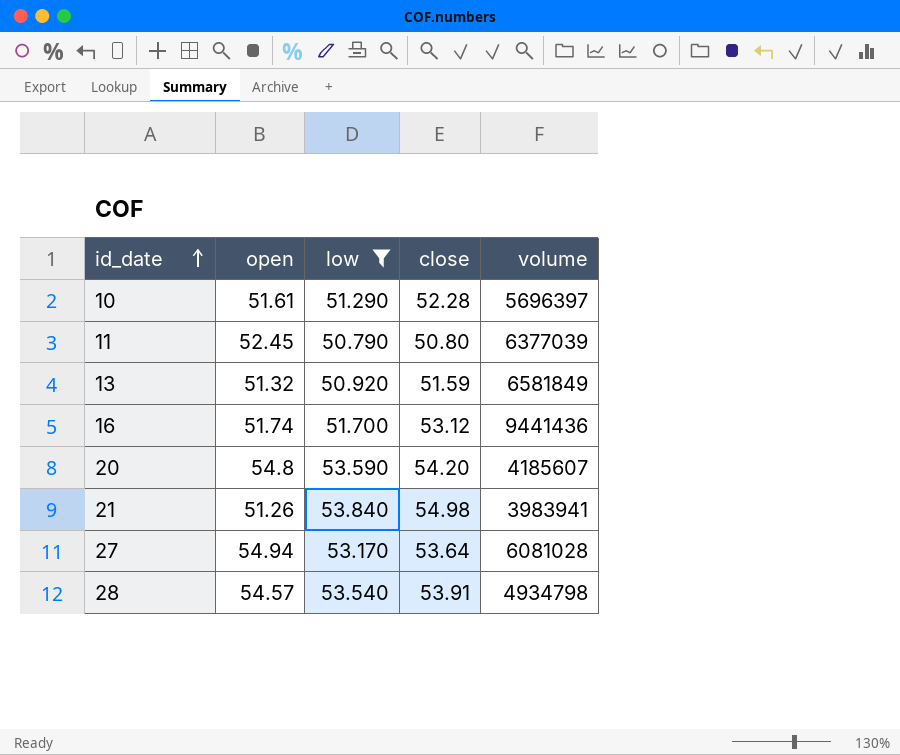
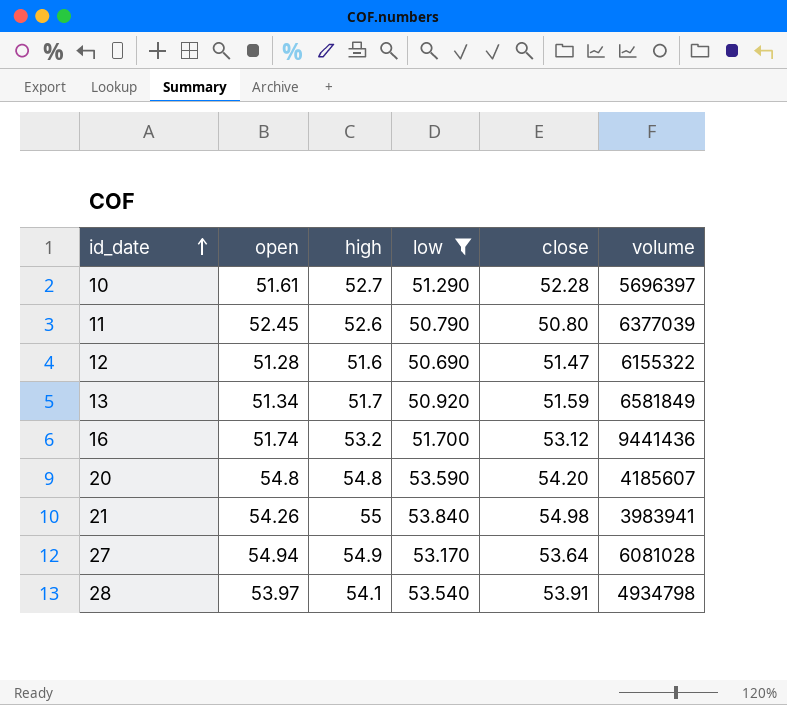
column high | position: none -> 3
row 12: none -> 51.28 | 51.6 | 50.690 | 51.47 | 6155322
13 | open: 51.32 -> 51.34
21 | open: 51.26 -> 54.26
28 | open: 54.57 -> 53.97

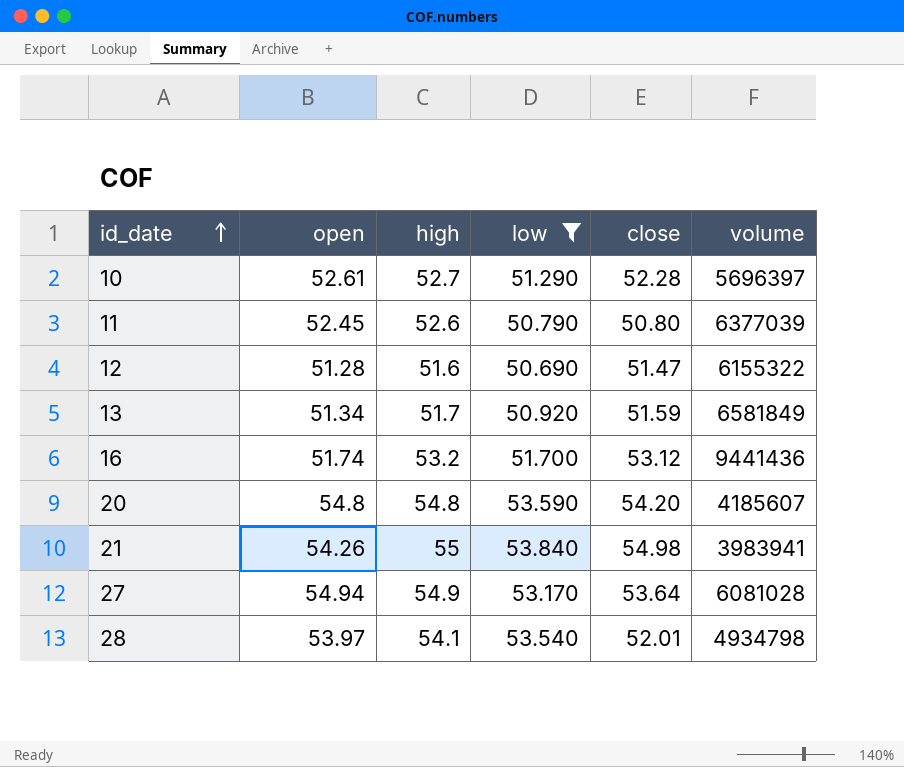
10 | open: 51.61 -> 52.61
28 | close: 53.91 -> 52.01

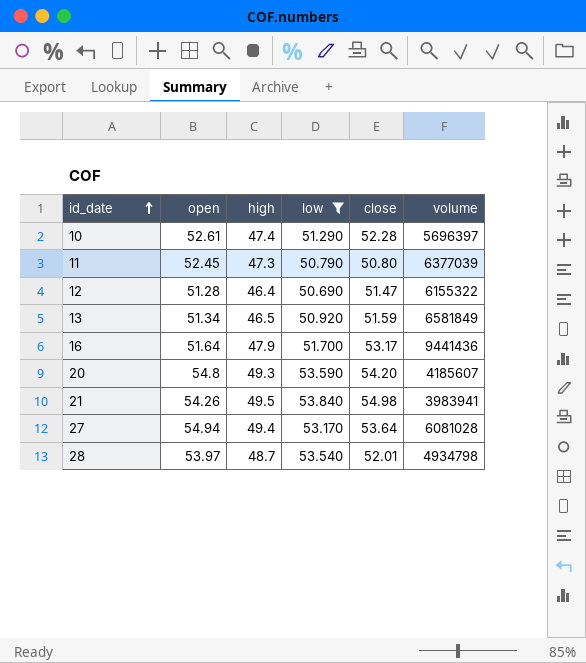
10 | high: 52.7 -> 47.4
11 | high: 52.6 -> 47.3
12 | high: 51.6 -> 46.4
13 | high: 51.7 -> 46.5
16 | open: 51.74 -> 51.64
16 | high: 53.2 -> 47.9
16 | close: 53.12 -> 53.17
20 | high: 54.8 -> 49.3
21 | high: 55 -> 49.5
27 | high: 54.9 -> 49.4
28 | high: 54.1 -> 48.7

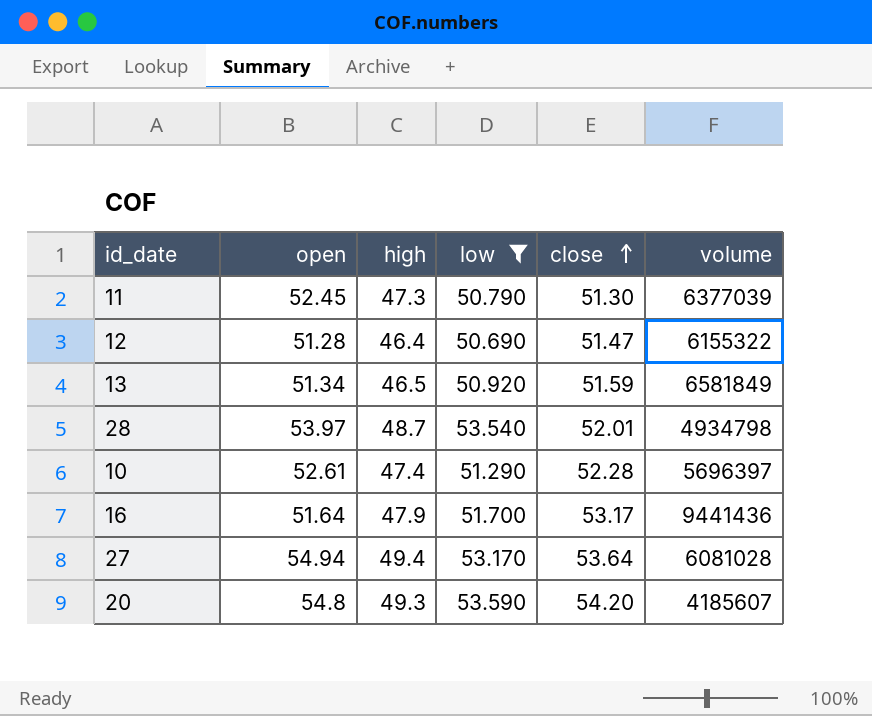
row order: id_date ascending -> close ascending
row 21: 54.26 | 49.5 | 53.840 | 54.98 | 3983941 -> none
11 | close: 50.80 -> 51.30

